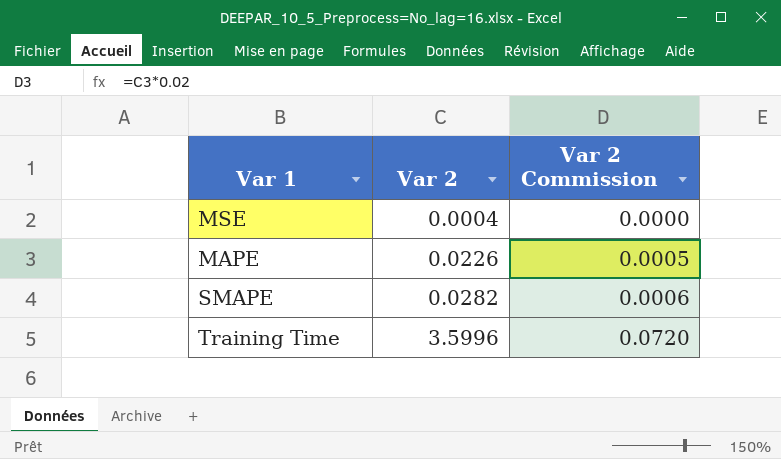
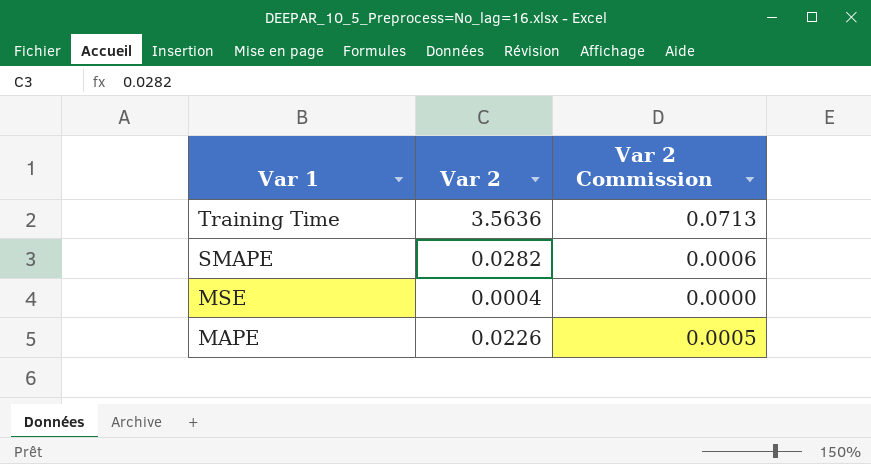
row order: Var 2 ascending -> Var 1 descending
Training Time | Var 2: 3.5996 -> 3.5636
Training Time | Var 2 Commission: 0.0720 -> 0.0713

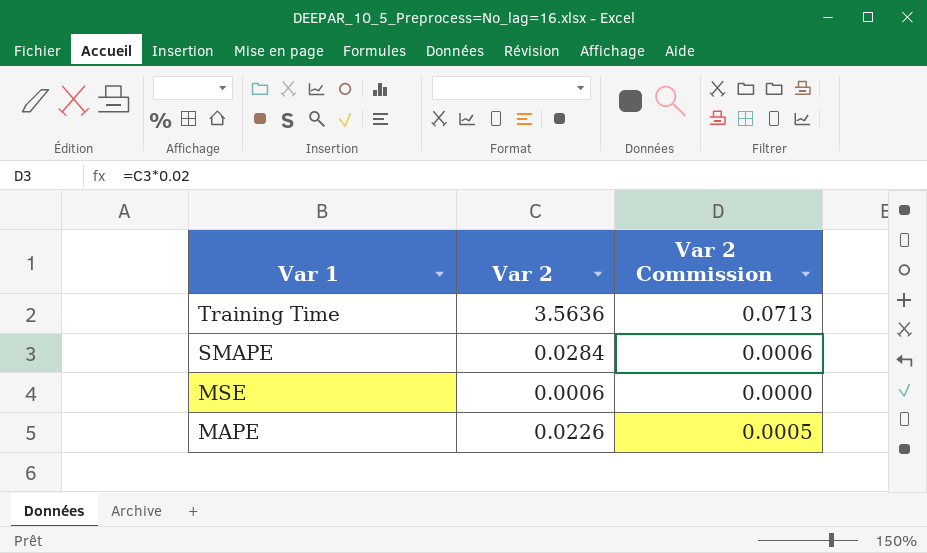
SMAPE | Var 2: 0.0282 -> 0.0284
MSE | Var 2: 0.0004 -> 0.0006

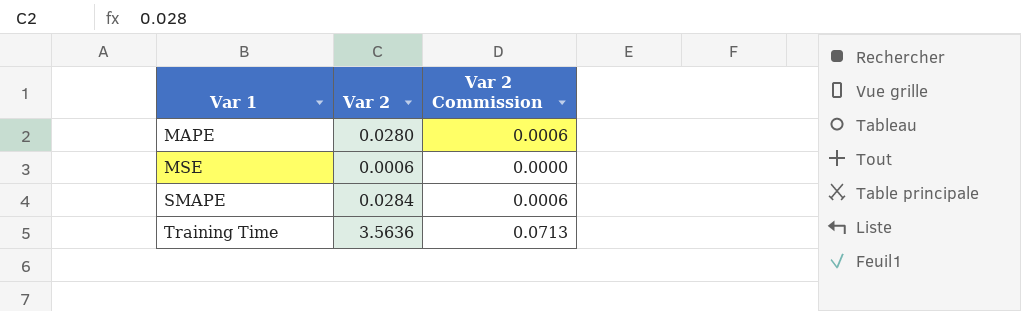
row order: Var 1 descending -> Var 1 ascending
MAPE | Var 2: 0.0226 -> 0.0280
MAPE | Var 2 Commission: 0.0005 -> 0.0006

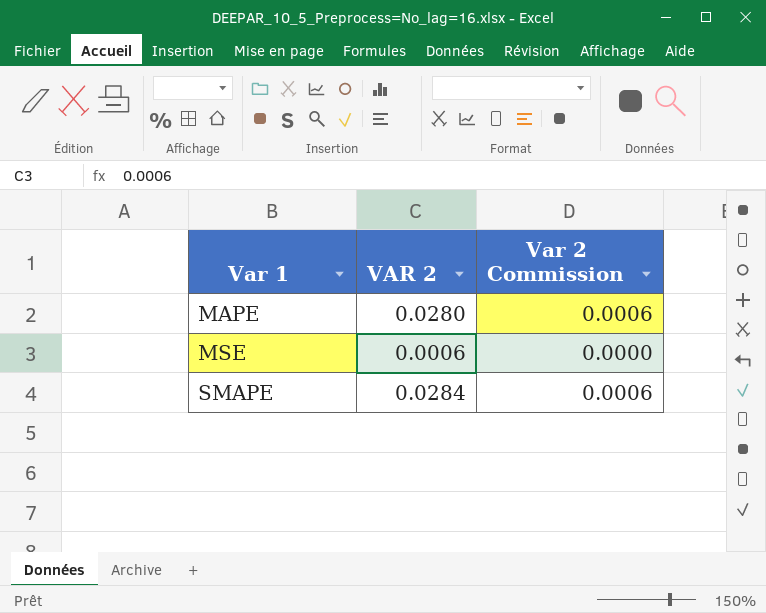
column name: Var 2 -> VAR 2
row Training Time: 3.5636 | 0.0713 -> none

